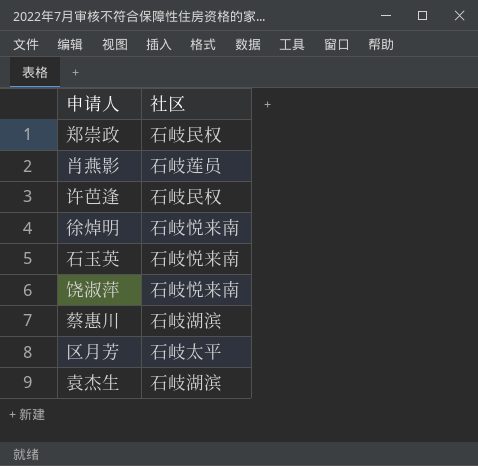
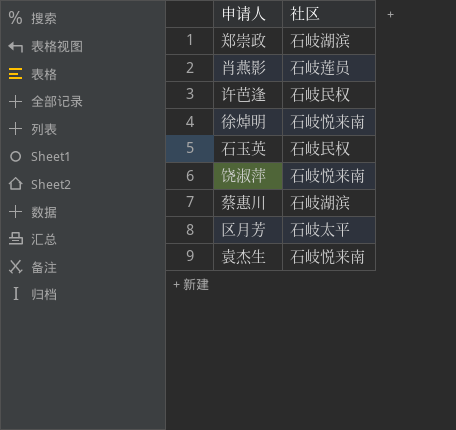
郑崇政 | 社区: 石岐民权 -> 石岐湖滨
石玉英 | 社区: 石岐悦来南 -> 石岐民权
袁杰生 | 社区: 石岐湖滨 -> 石岐悦来南

